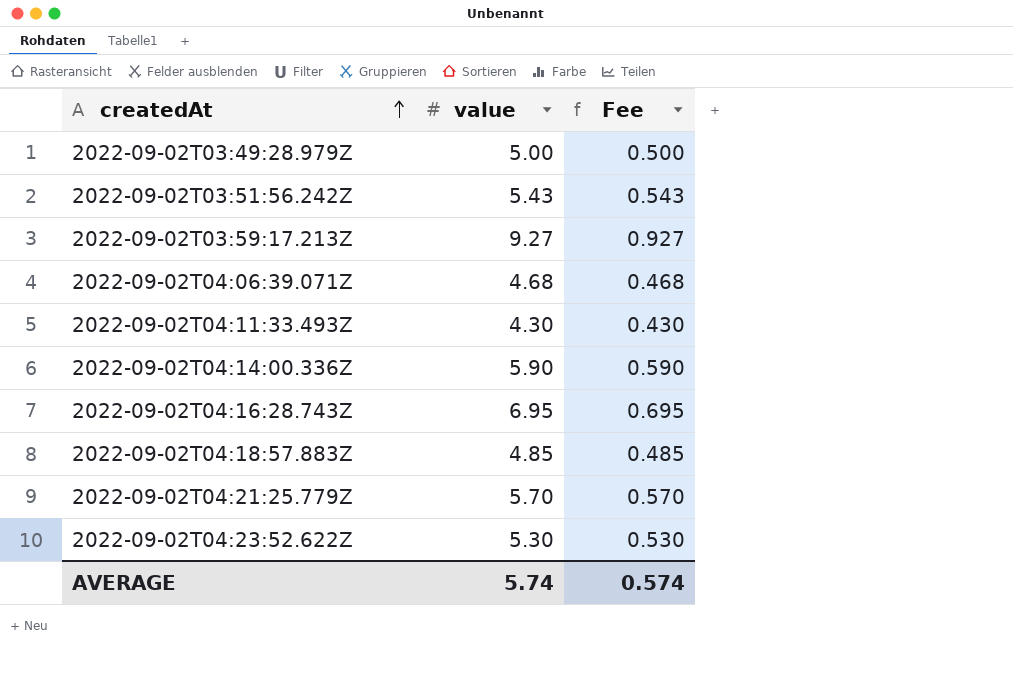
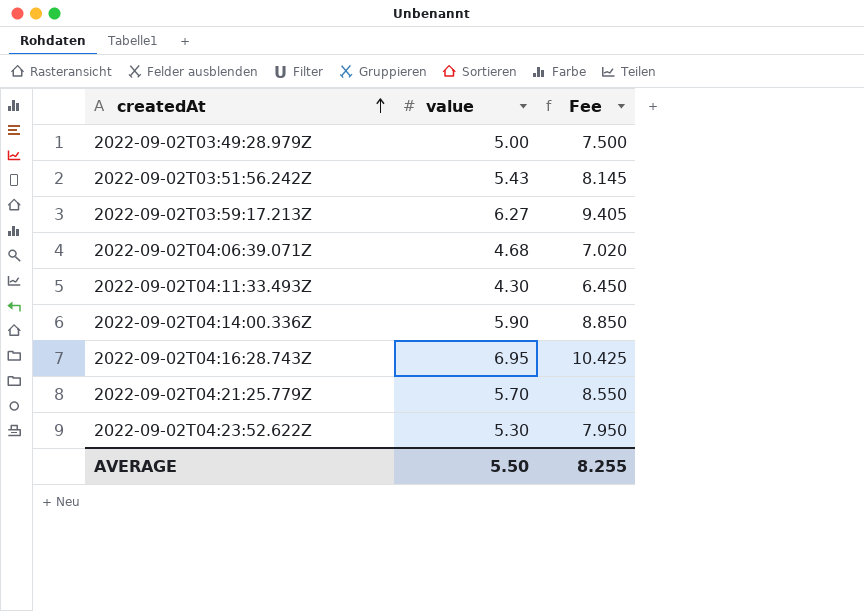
column Fee | formula: [value] * 0.1 -> [value] * 1.5
row 2022-09-02T04:18:57.883Z: 4.85 | 0.485 -> none
2022-09-02T03:59:17.213Z | value: 9.27 -> 6.27
AVERAGE | value: 5.74 -> 5.50
AVERAGE | Fee: 0.574 -> 8.255

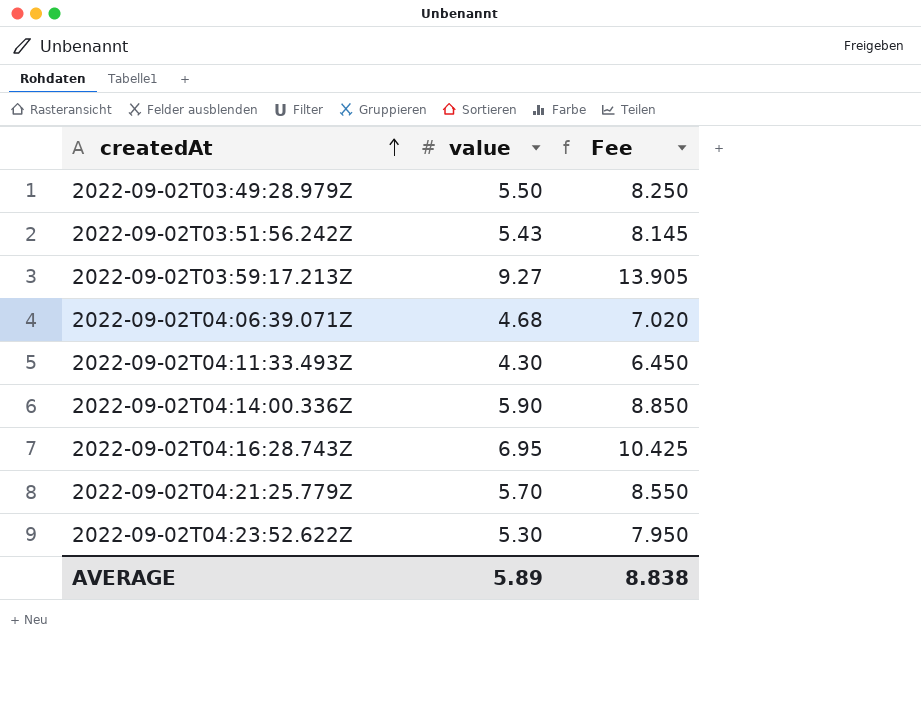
2022-09-02T03:49:28.979Z | value: 5.00 -> 5.50
2022-09-02T03:49:28.979Z | Fee: 7.500 -> 8.250
2022-09-02T03:59:17.213Z | value: 6.27 -> 9.27
2022-09-02T03:59:17.213Z | Fee: 9.405 -> 13.905
AVERAGE | value: 5.50 -> 5.89
AVERAGE | Fee: 8.255 -> 8.838

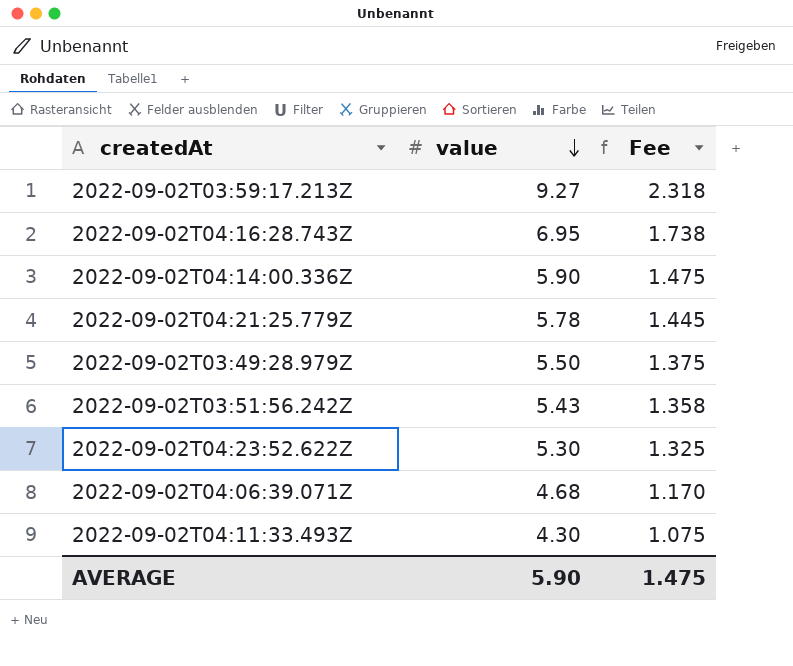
row order: createdAt ascending -> value descending
column Fee | formula: [value] * 1.5 -> [value] * 0.25
2022-09-02T04:21:25.779Z | value: 5.70 -> 5.78
AVERAGE | value: 5.89 -> 5.90
AVERAGE | Fee: 8.838 -> 1.475

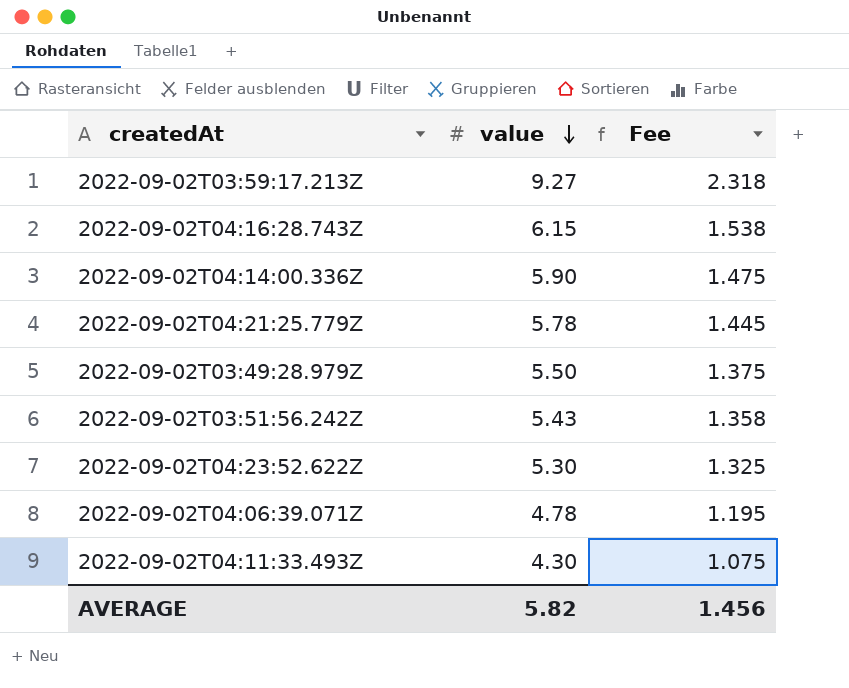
2022-09-02T04:16:28.743Z | value: 6.95 -> 6.15
2022-09-02T04:16:28.743Z | Fee: 1.738 -> 1.538
2022-09-02T04:06:39.071Z | value: 4.68 -> 4.78
2022-09-02T04:06:39.071Z | Fee: 1.170 -> 1.195
AVERAGE | value: 5.90 -> 5.82
AVERAGE | Fee: 1.475 -> 1.456

